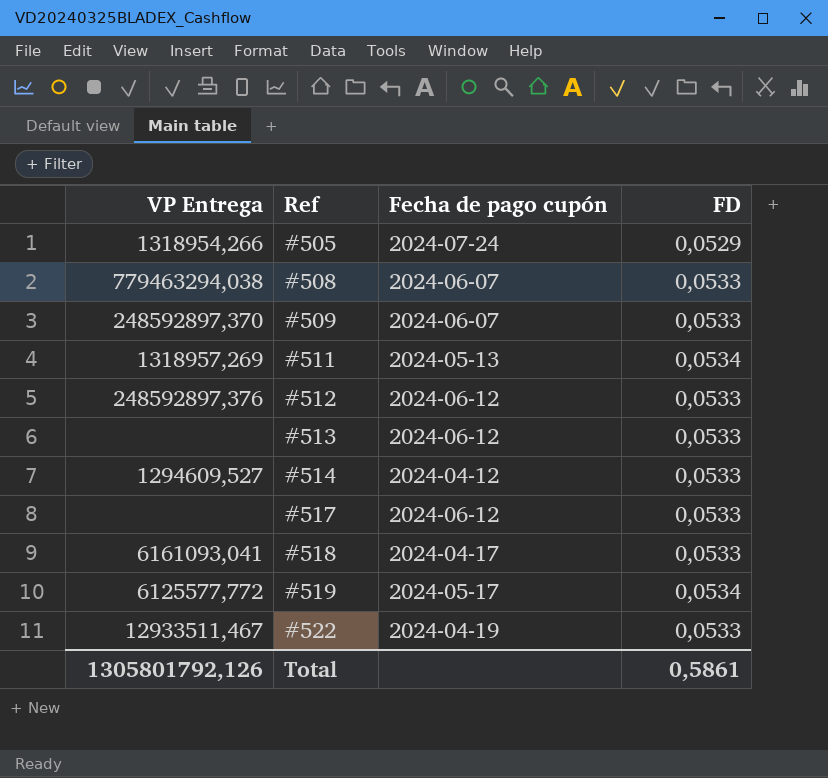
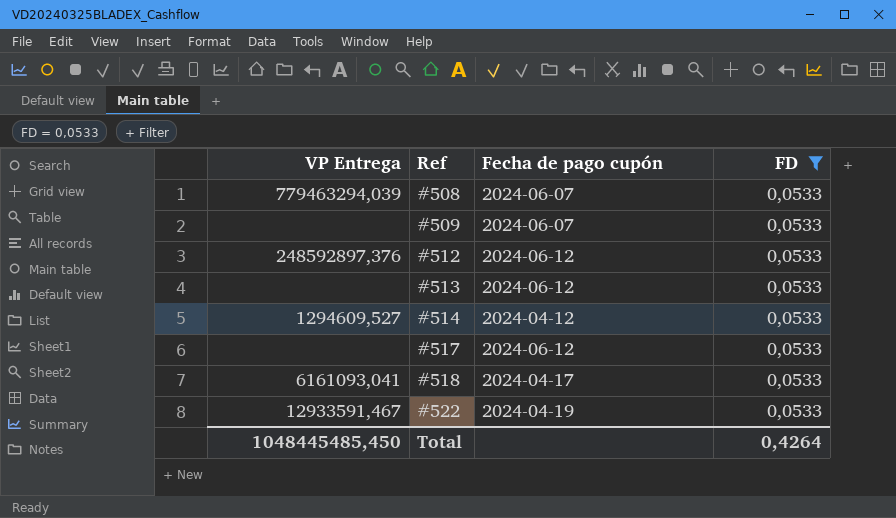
filter: none -> FD = 0,0533
#508 | VP Entrega: 779463294,038 -> 779463294,039
#509 | VP Entrega: 248592897,370 -> none
#522 | VP Entrega: 12933511,467 -> 12933591,467
Total | VP Entrega: 1305801792,126 -> 1048445485,450
Total | FD: 0,5861 -> 0,4264

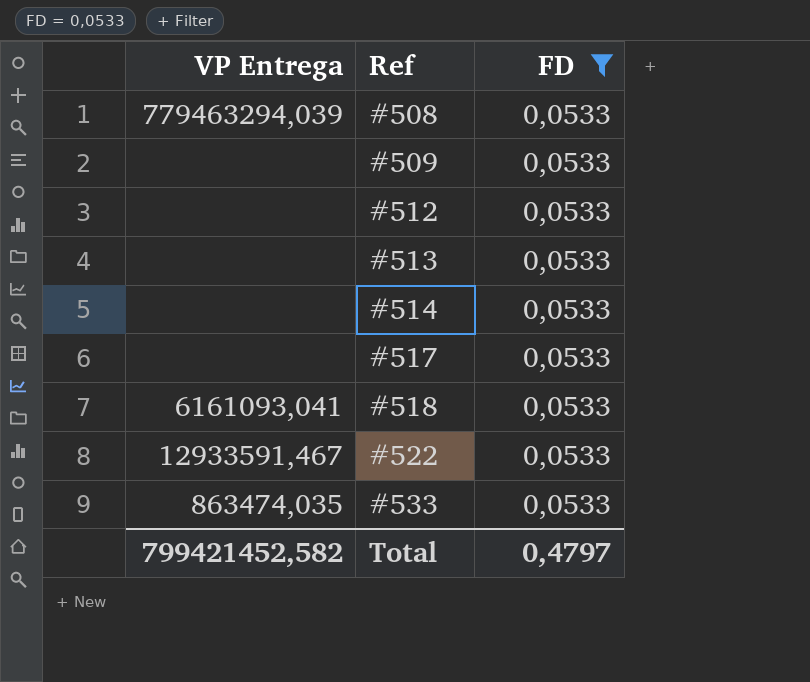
column Fecha de pago cupón | position: 3 -> none
#512 | VP Entrega: 248592897,376 -> none
#514 | VP Entrega: 1294609,527 -> none
row #533: none -> 863474,035 | 0,0533
Total | VP Entrega: 1048445485,450 -> 799421452,582
Total | FD: 0,4264 -> 0,4797

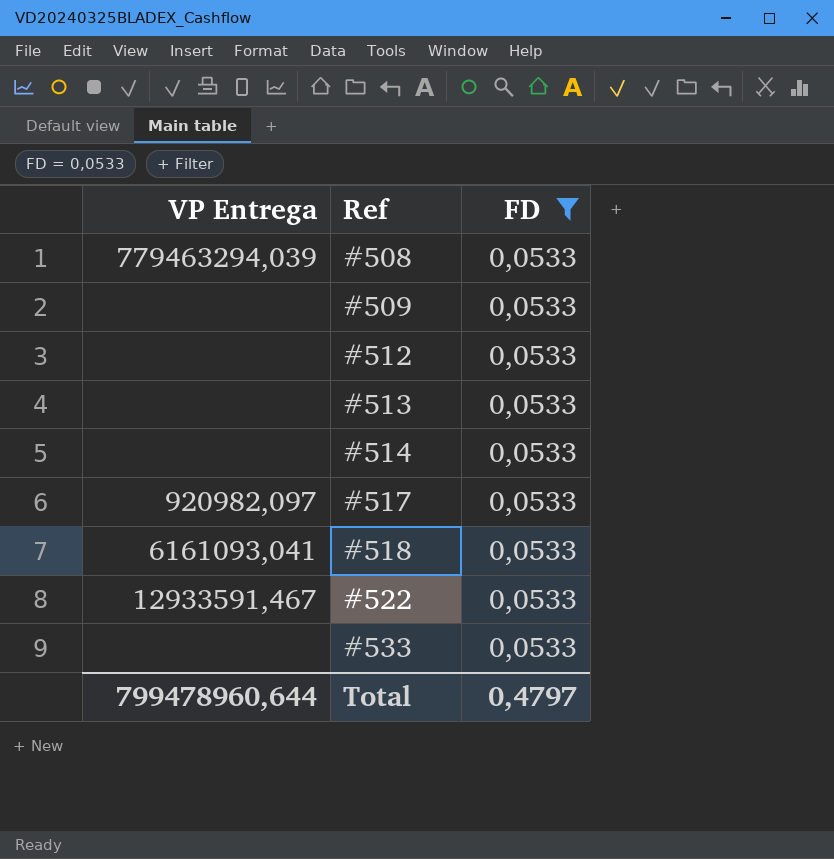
#517 | VP Entrega: none -> 920982,097
#533 | VP Entrega: 863474,035 -> none
Total | VP Entrega: 799421452,582 -> 799478960,644

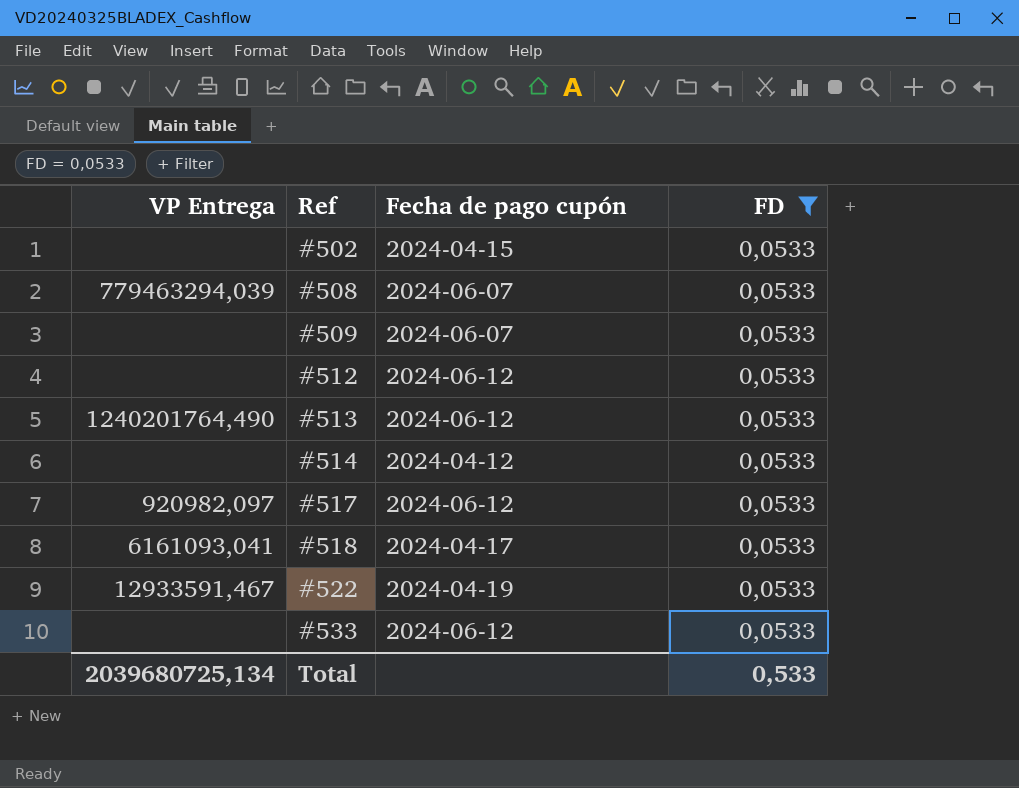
column Fecha de pago cupón | position: none -> 3
row #502: none -> none | 2024-04-15 | 0,0533
#513 | VP Entrega: none -> 1240201764,490
Total | VP Entrega: 799478960,644 -> 2039680725,134
Total | FD: 0,4797 -> 0,533

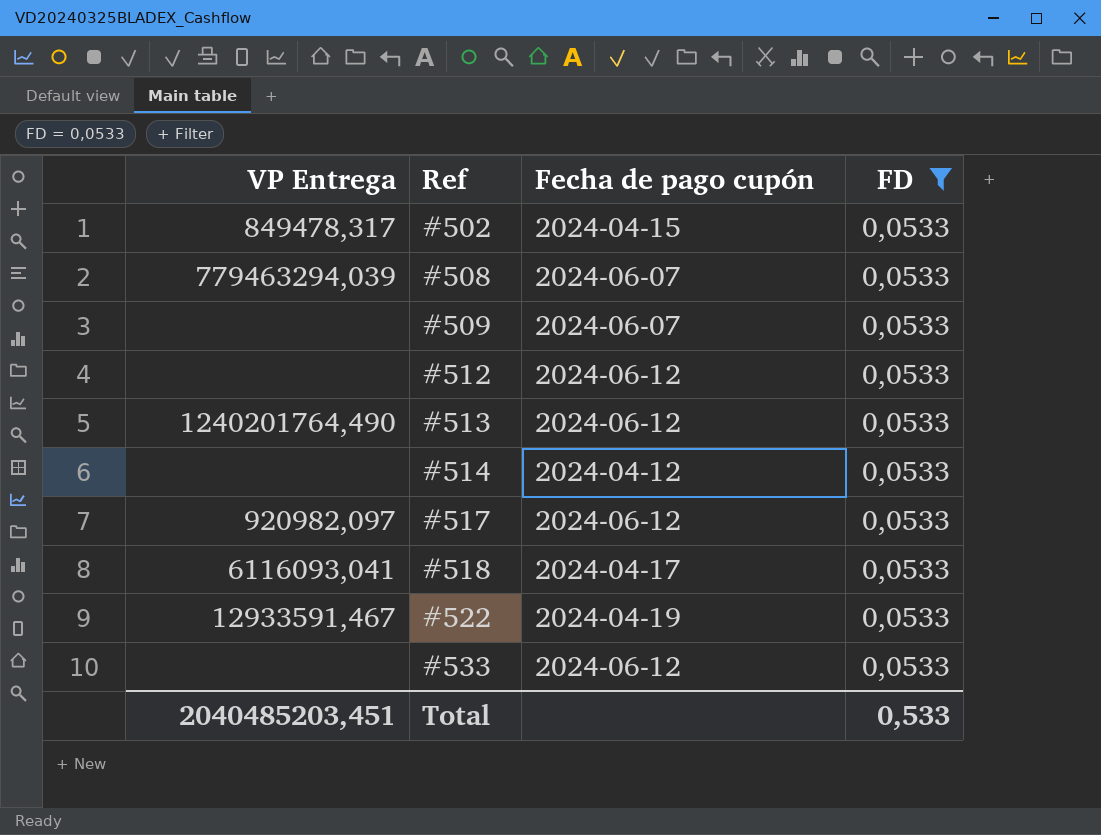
#502 | VP Entrega: none -> 849478,317
#518 | VP Entrega: 6161093,041 -> 6116093,041
Total | VP Entrega: 2039680725,134 -> 2040485203,451

